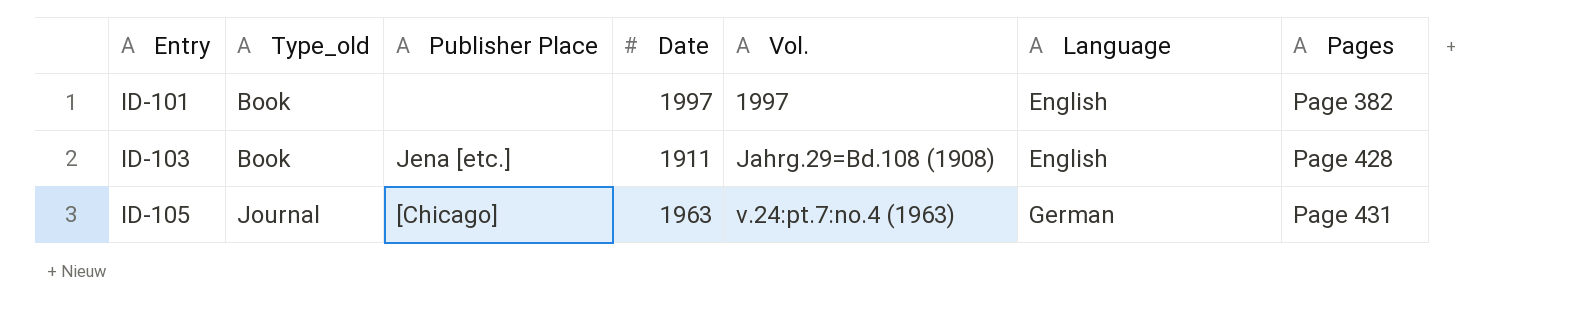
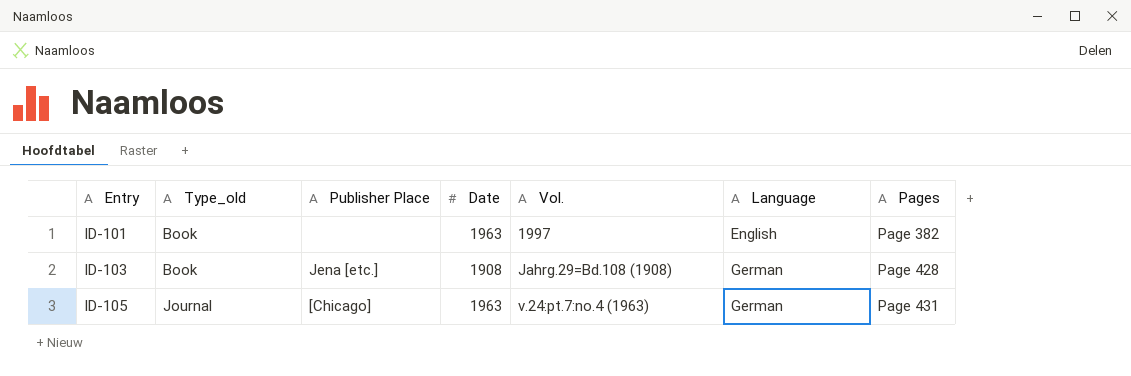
ID-101 | Date: 1997 -> 1963
ID-103 | Date: 1911 -> 1908
ID-103 | Language: English -> German

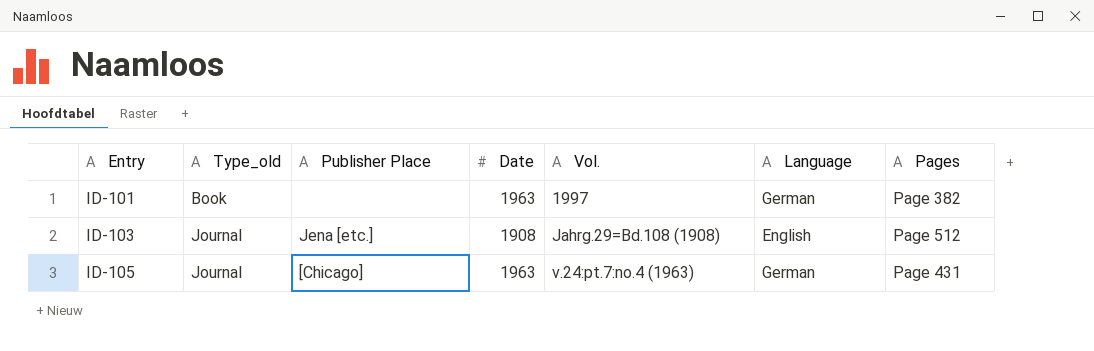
ID-101 | Language: English -> German
ID-103 | Type_old: Book -> Journal
ID-103 | Language: German -> English
ID-103 | Pages: Page 428 -> Page 512

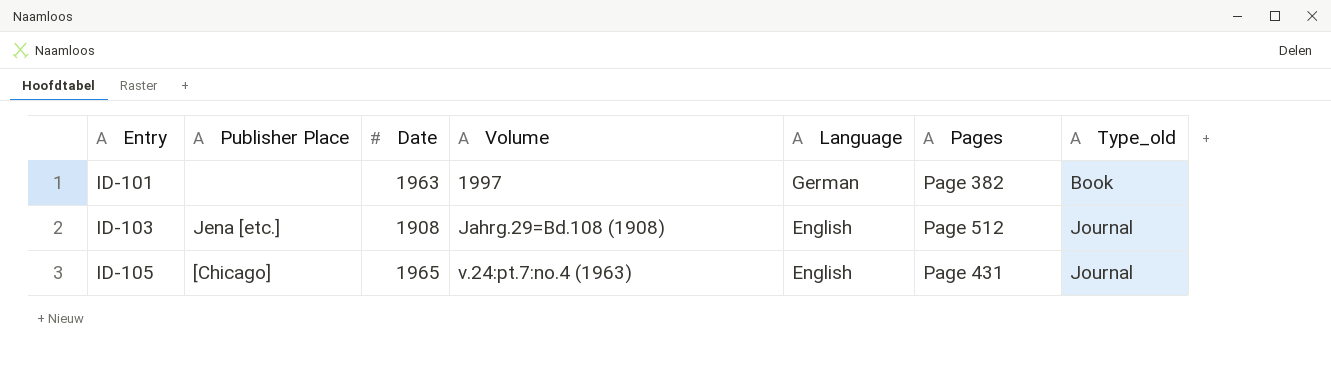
column name: Vol. -> Volume
column Type_old | position: 2 -> 7
ID-105 | Date: 1963 -> 1965
ID-105 | Language: German -> English

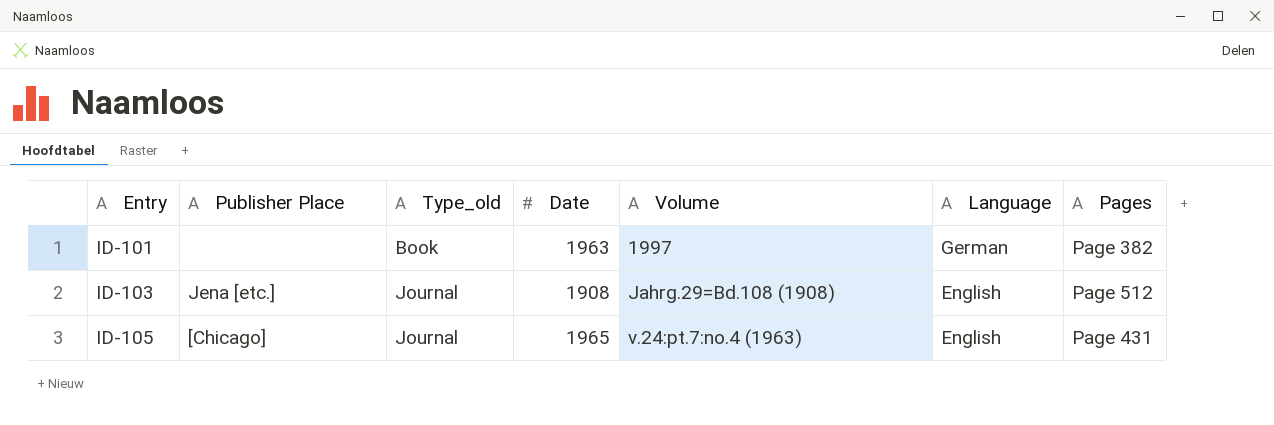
column Type_old | position: 7 -> 3

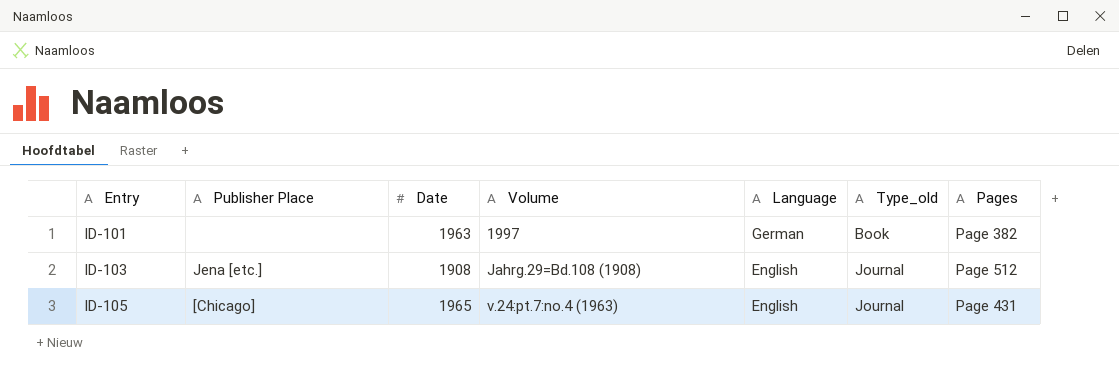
column Type_old | position: 3 -> 6

